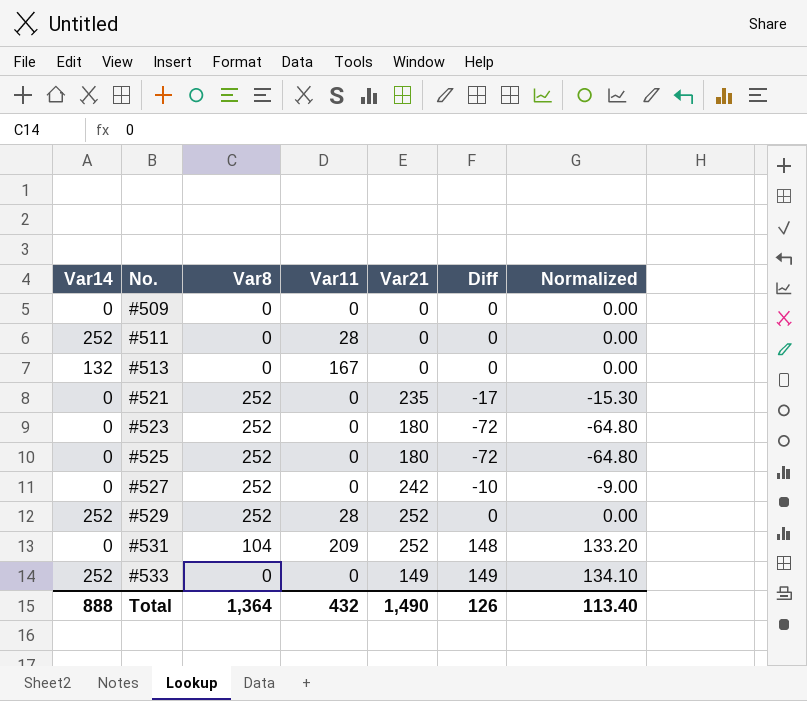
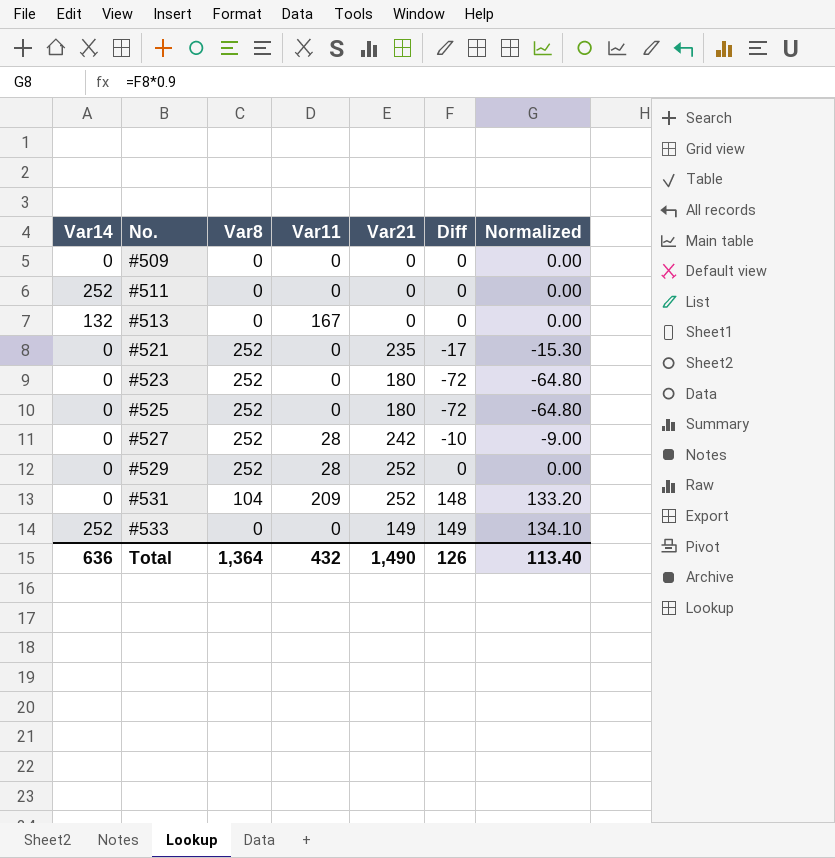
#511 | Var11: 28 -> 0
#527 | Var11: 0 -> 28
#529 | Var14: 252 -> 0
Total | Var14: 888 -> 636

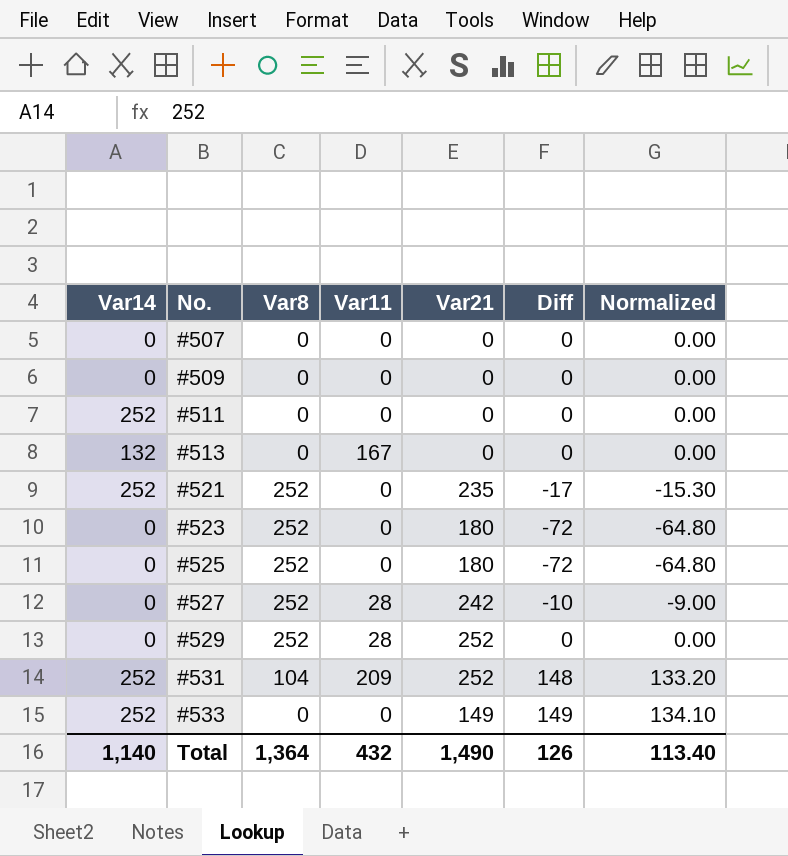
row #507: none -> 0 | 0 | 0 | 0 | 0 | 0.00
#521 | Var14: 0 -> 252
#531 | Var14: 0 -> 252
Total | Var14: 636 -> 1,140

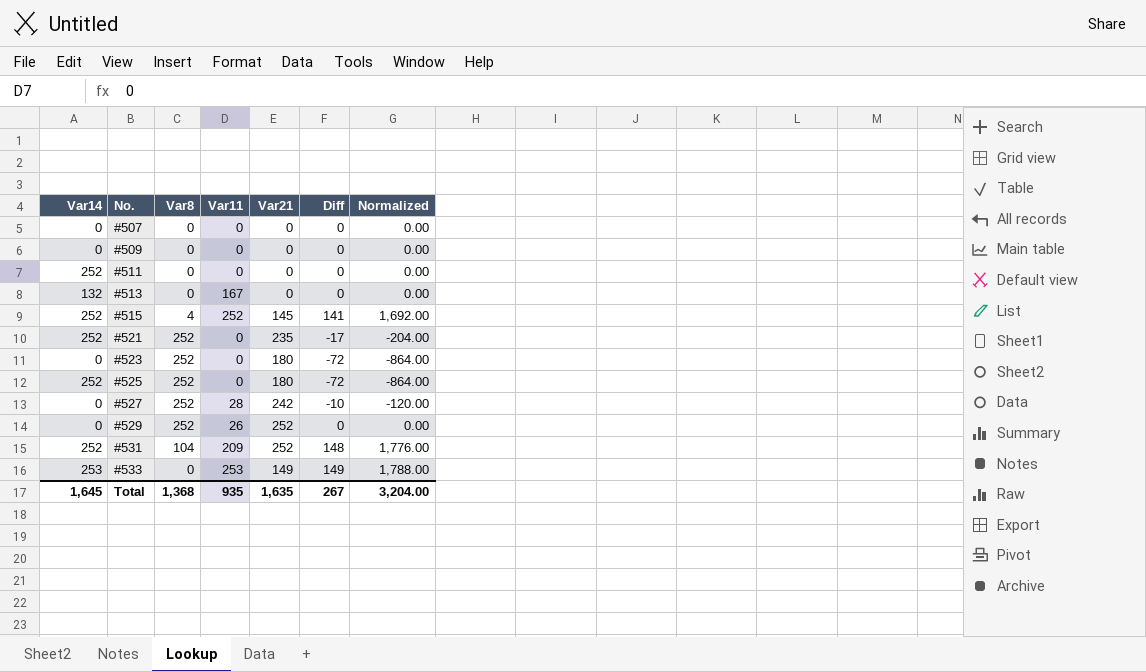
column Normalized | formula: [Diff] * 0.9 -> [Diff] * 12
row #515: none -> 252 | 4 | 252 | 145 | 141 | 1,692.00
#525 | Var14: 0 -> 252
#529 | Var11: 28 -> 26
#533 | Var14: 252 -> 253
#533 | Var11: 0 -> 253
Total | Var14: 1,140 -> 1,645
Total | Var8: 1,364 -> 1,368
Total | Var11: 432 -> 935
Total | Var21: 1,490 -> 1,635
Total | Diff: 126 -> 267
Total | Normalized: 113.40 -> 3,204.00

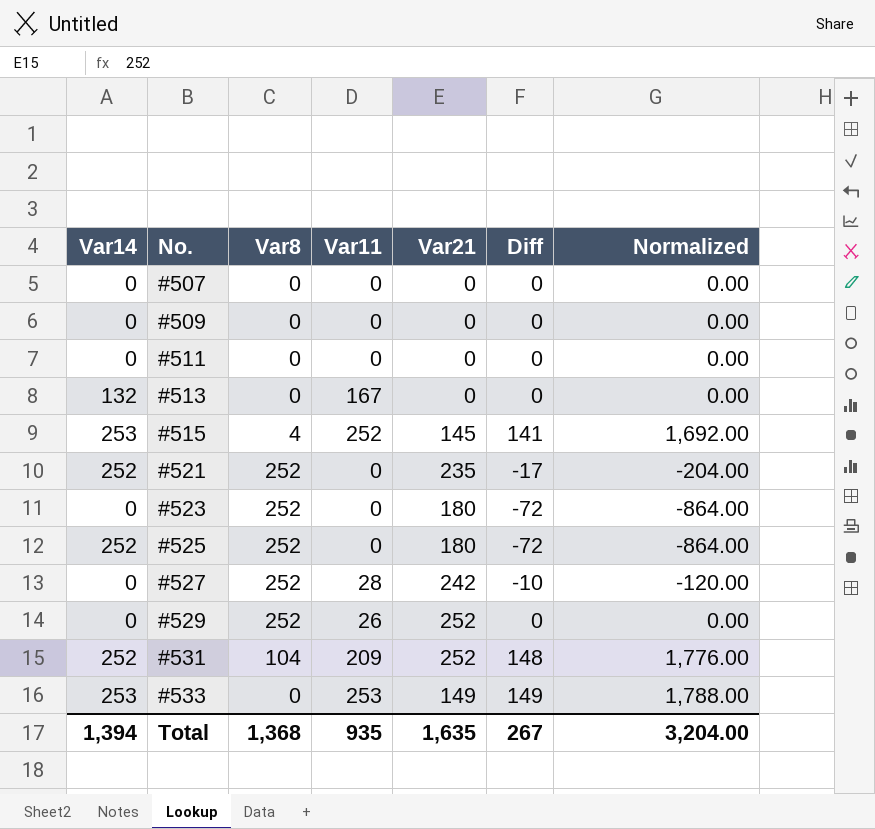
#511 | Var14: 252 -> 0
#515 | Var14: 252 -> 253
Total | Var14: 1,645 -> 1,394

